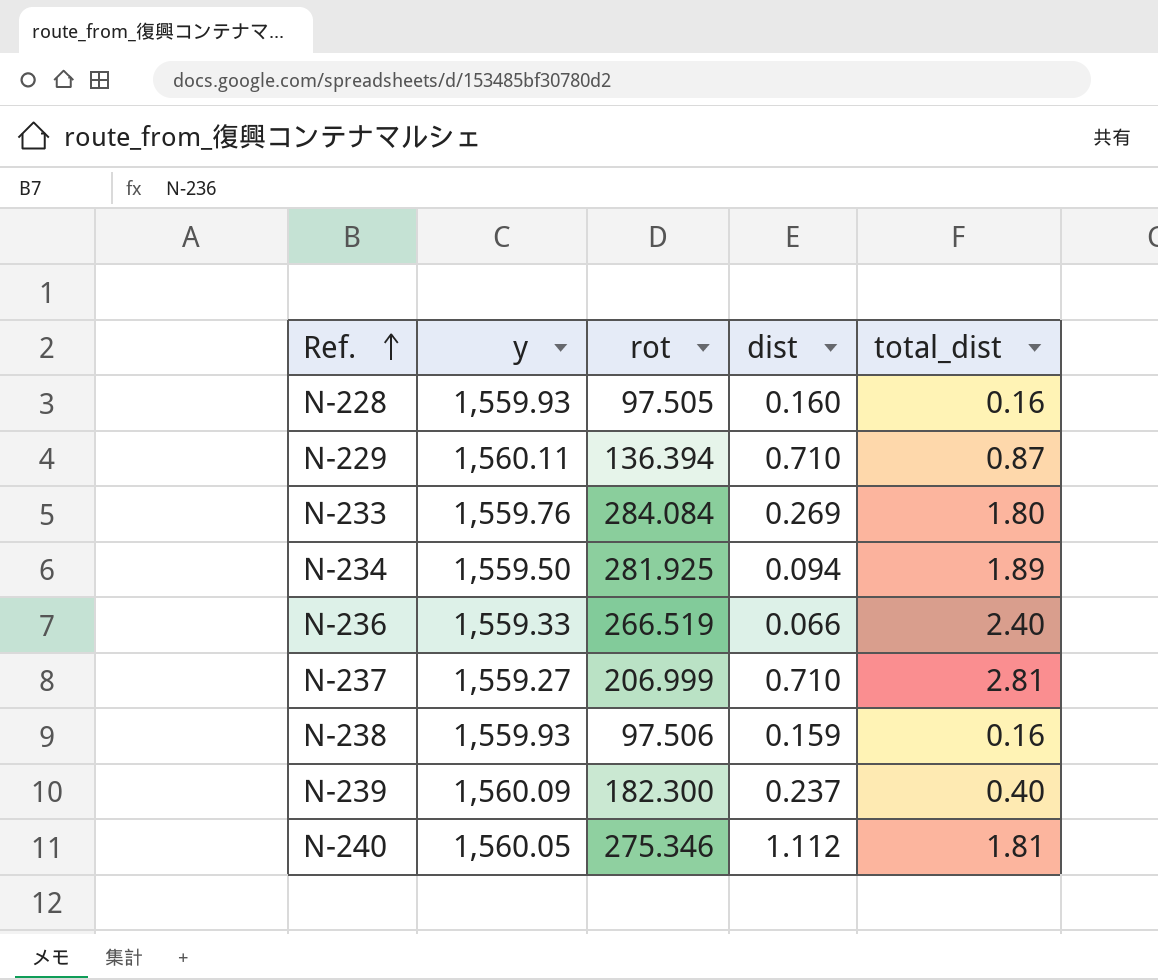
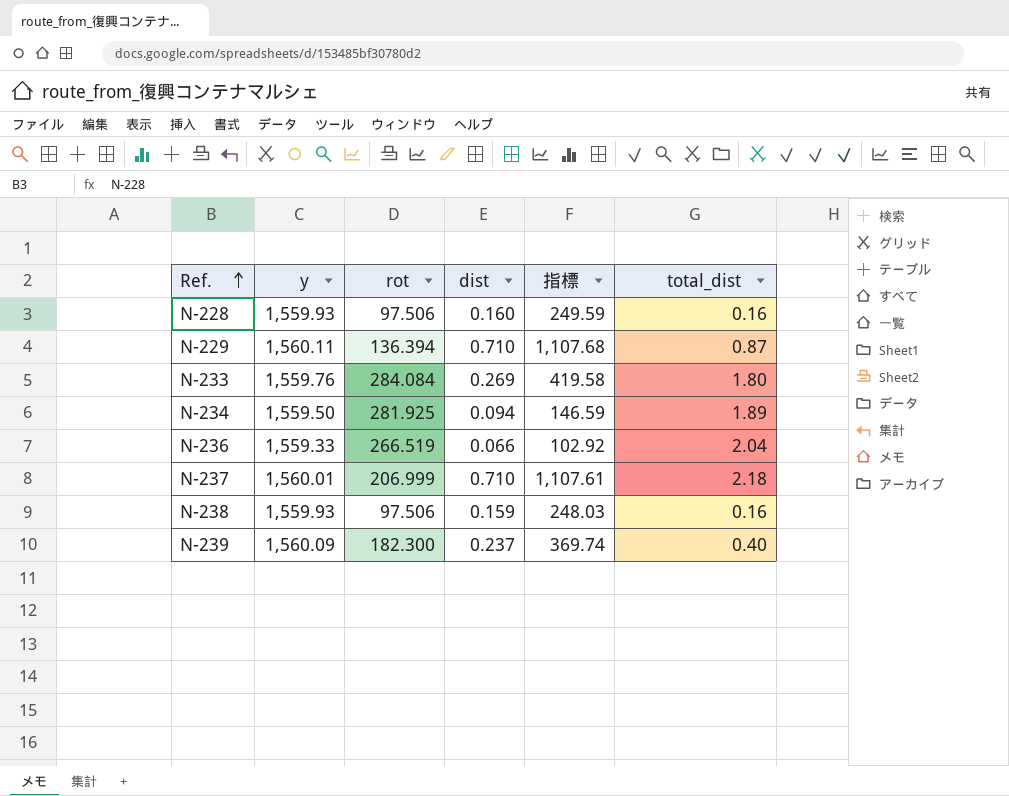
column 指標 | formula: none -> [y] * [dist]
row N-240: 1,560.05 | 275.346 | 1.112 | 1.81 -> none
N-228 | rot: 97.505 -> 97.506
N-236 | total_dist: 2.40 -> 2.04
N-237 | y: 1,559.27 -> 1,560.01
N-237 | total_dist: 2.81 -> 2.18

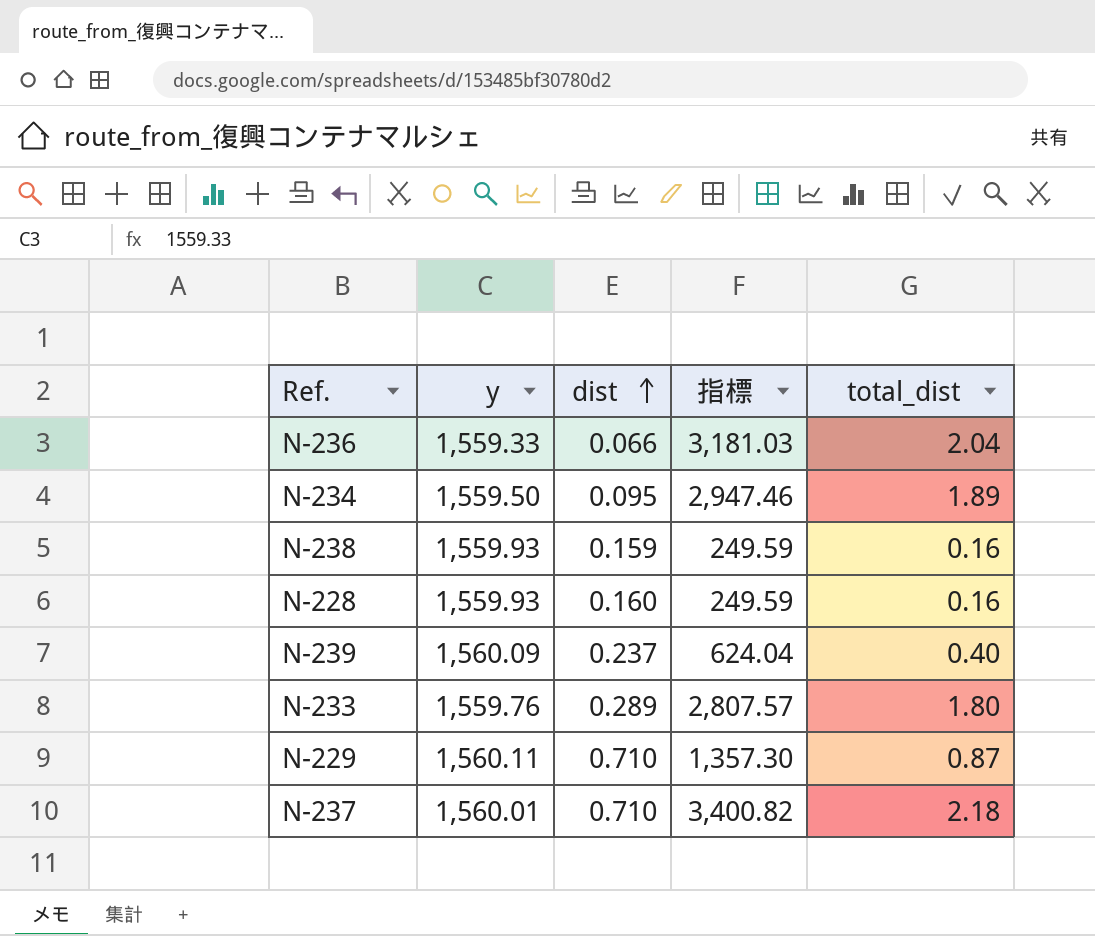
row order: Ref. ascending -> dist ascending
column rot | position: 3 -> none
column 指標 | formula: [y] * [dist] -> [y] * [total_dist]
N-234 | dist: 0.094 -> 0.095
N-233 | dist: 0.269 -> 0.289

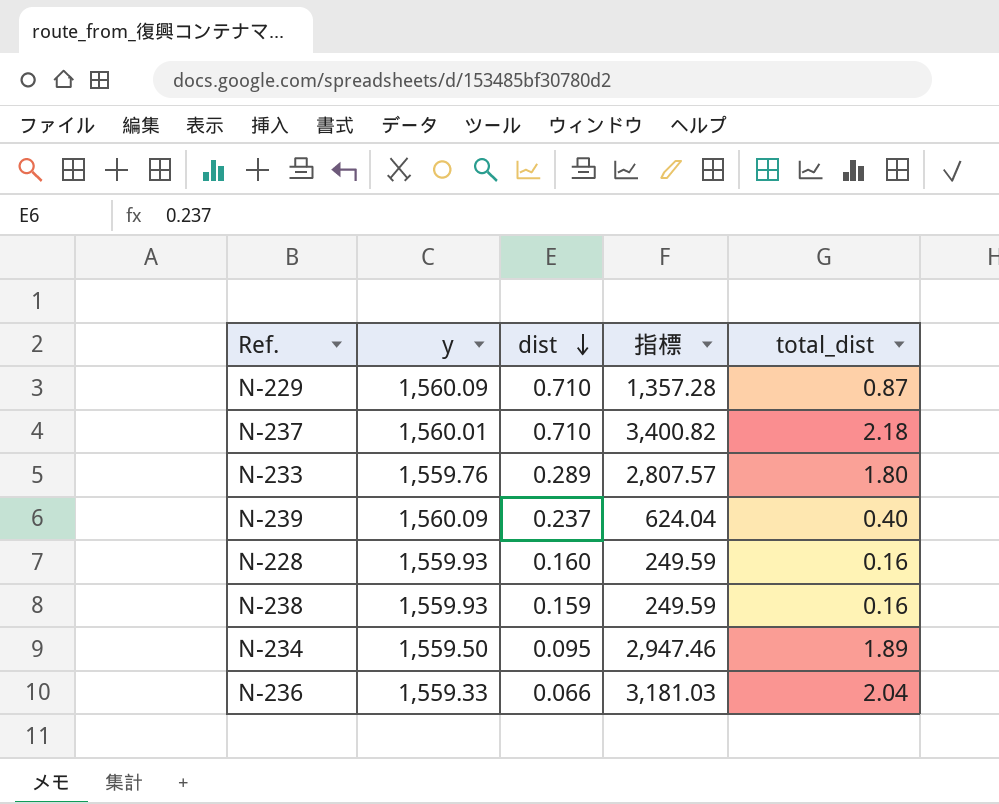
row order: dist ascending -> dist descending
N-229 | y: 1,560.11 -> 1,560.09
N-229 | 指標: 1,357.30 -> 1,357.28

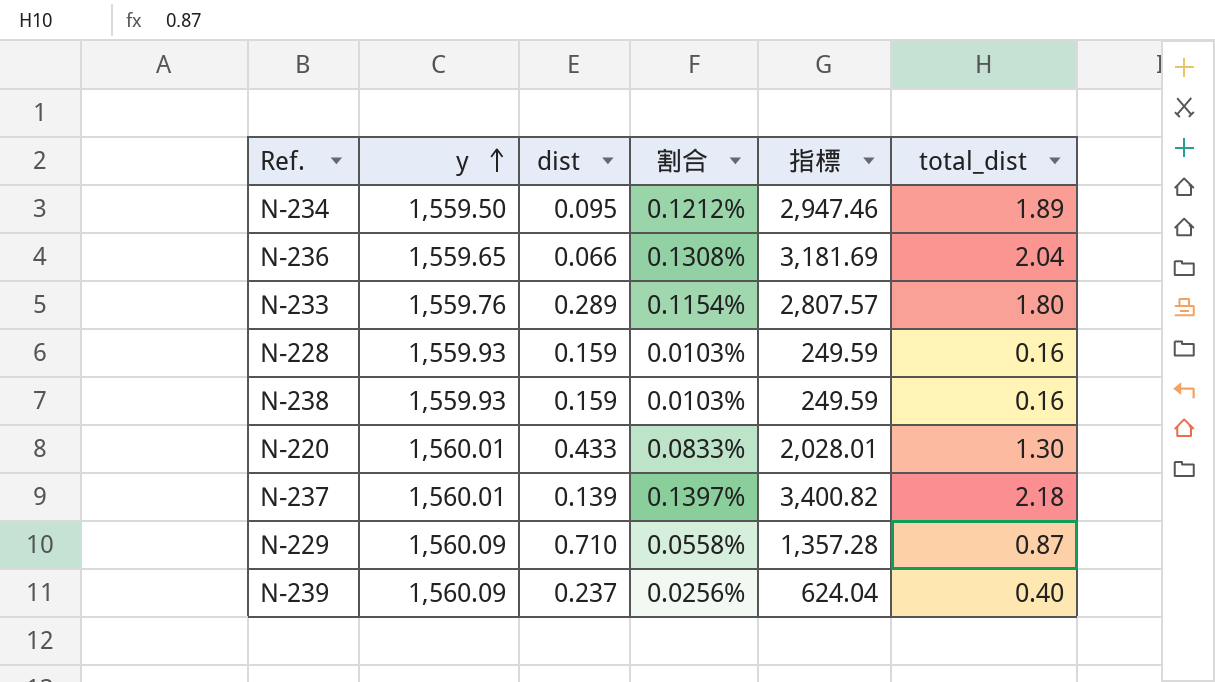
row order: dist descending -> y ascending
column 割合 | formula: none -> [total_dist] / [y]
N-236 | y: 1,559.33 -> 1,559.65
N-236 | 指標: 3,181.03 -> 3,181.69
N-228 | dist: 0.160 -> 0.159
row N-220: none -> 1,560.01 | 0.433 | 0.0833% | 2,028.01 | 1.30
N-237 | dist: 0.710 -> 0.139

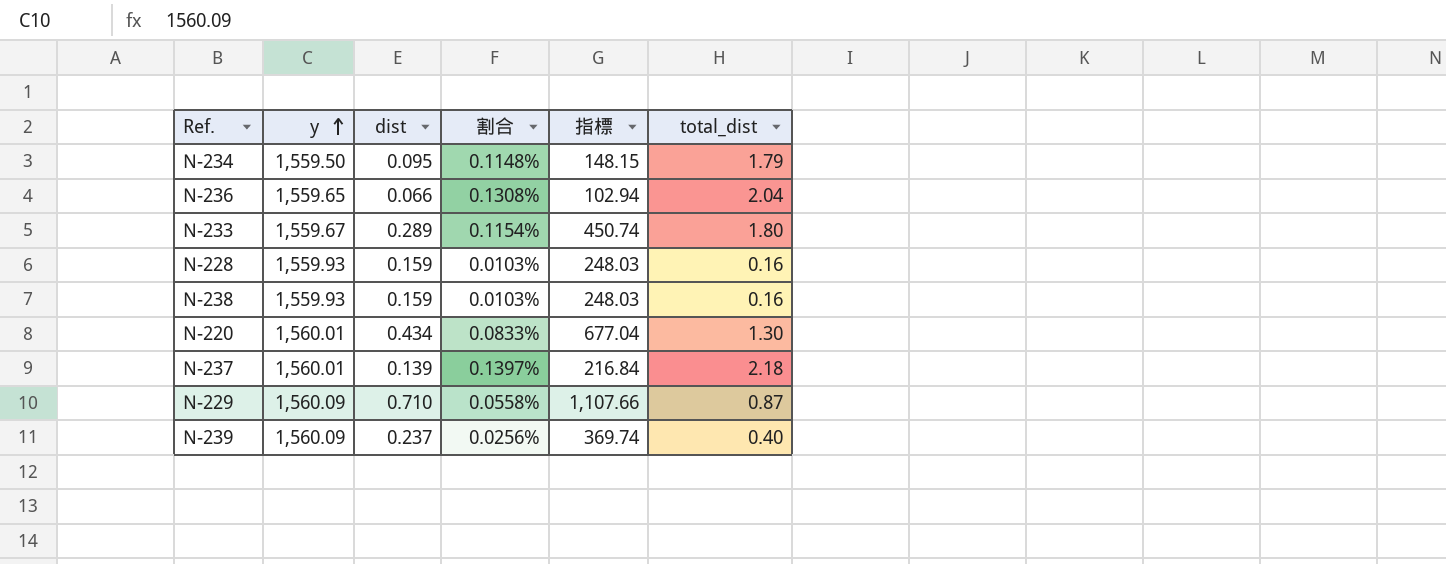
column 指標 | formula: [y] * [total_dist] -> [y] * [dist]
N-234 | 割合: 0.1212% -> 0.1148%
N-234 | total_dist: 1.89 -> 1.79
N-233 | y: 1,559.76 -> 1,559.67
N-220 | dist: 0.433 -> 0.434

